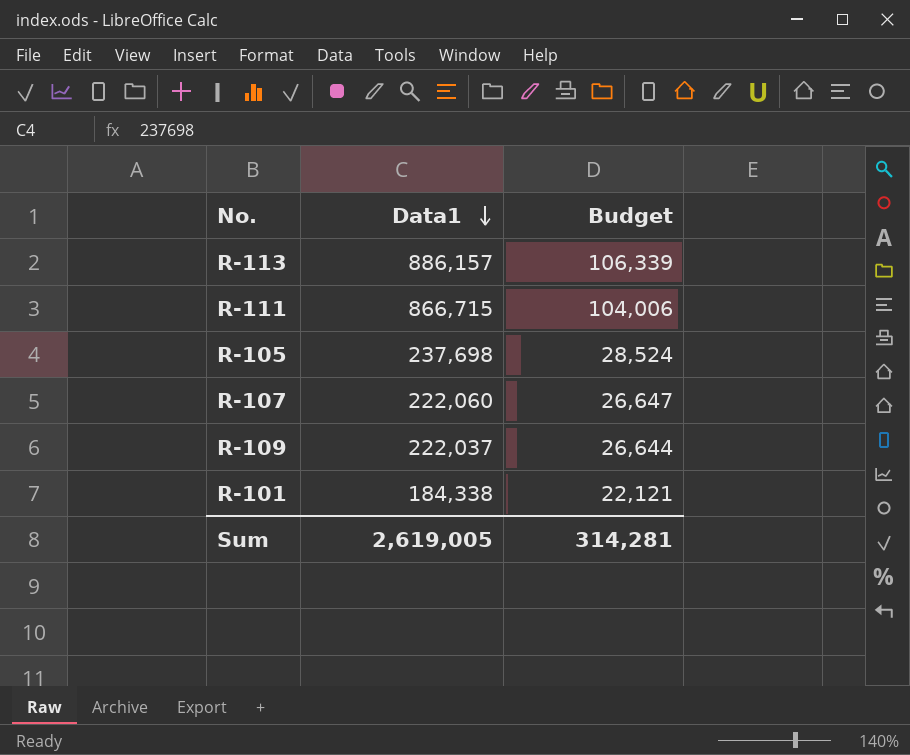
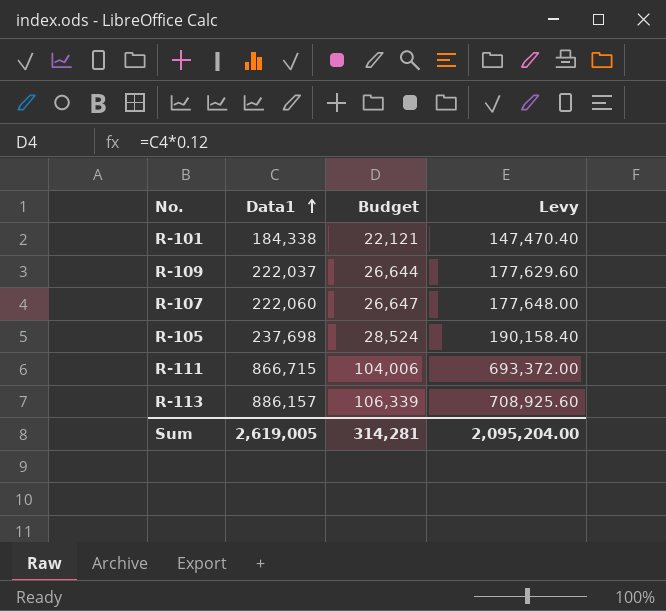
row order: Data1 descending -> Data1 ascending
column Levy | formula: none -> [Data1] * 0.8

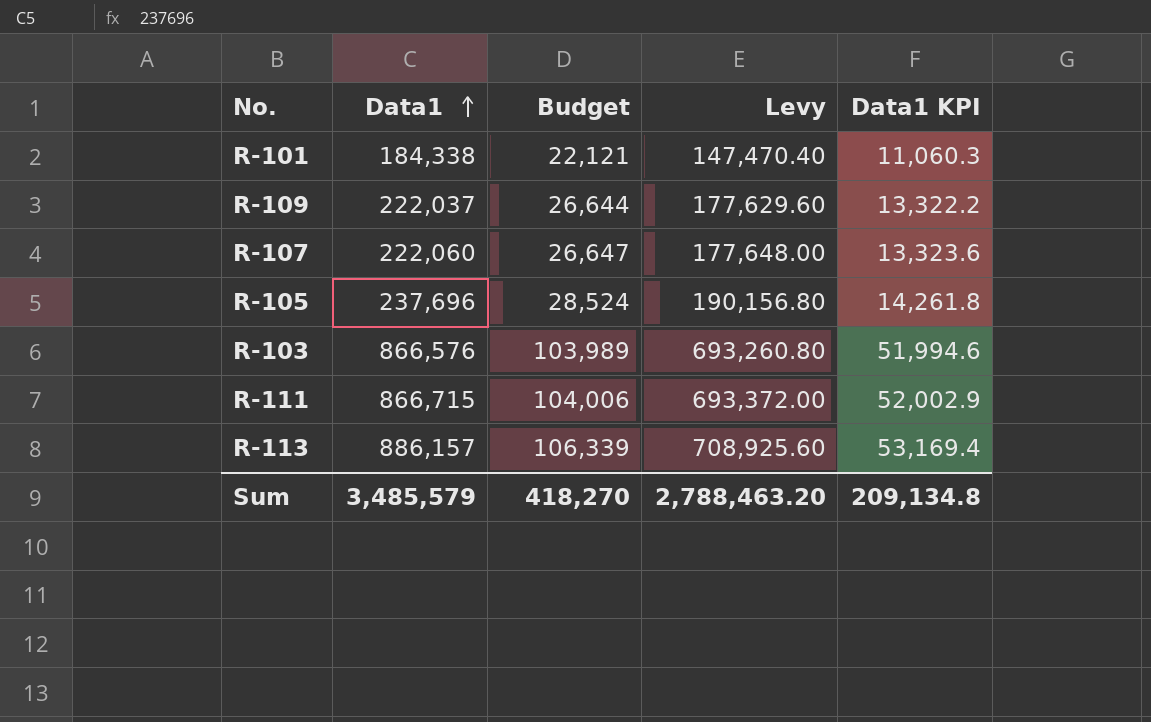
column Data1 KPI | formula: none -> [Data1] * 0.06
R-105 | Data1: 237,698 -> 237,696
R-105 | Levy: 190,158.40 -> 190,156.80
row R-103: none -> 866,576 | 103,989 | 693,260.80 | 51,994.6
Sum | Data1: 2,619,005 -> 3,485,579
Sum | Budget: 314,281 -> 418,270
Sum | Levy: 2,095,204.00 -> 2,788,463.20

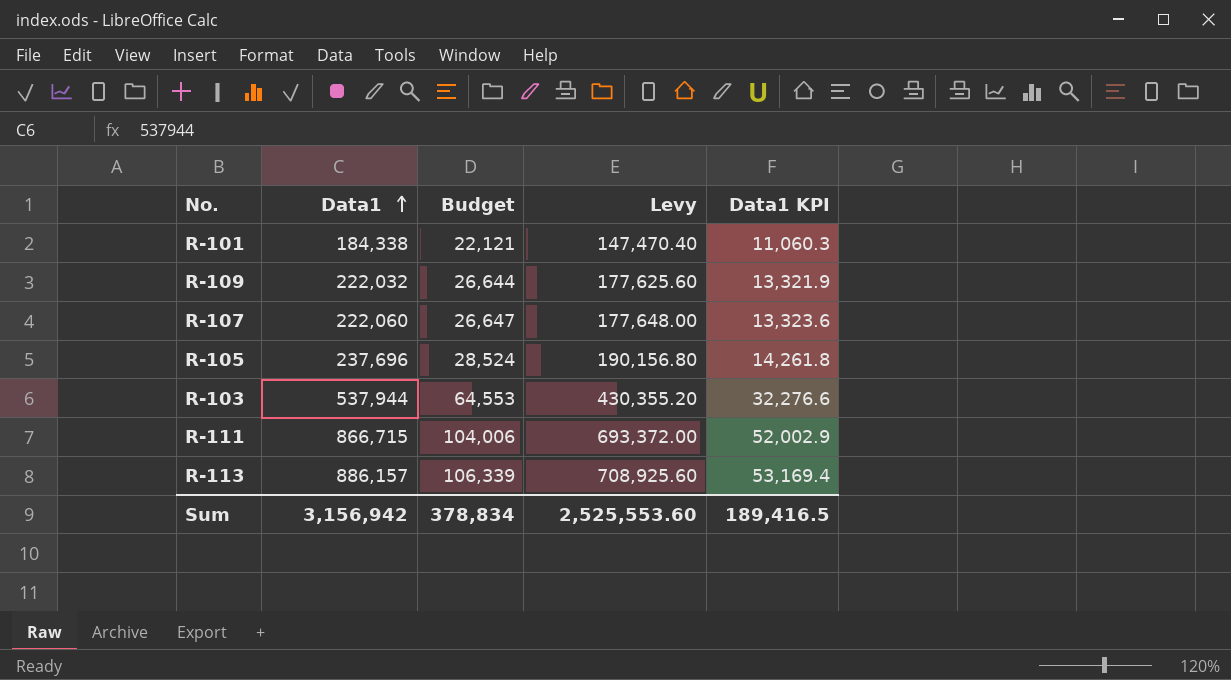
R-109 | Data1: 222,037 -> 222,032
R-109 | Levy: 177,629.60 -> 177,625.60
R-109 | Data1 KPI: 13,322.2 -> 13,321.9
R-103 | Data1: 866,576 -> 537,944
R-103 | Budget: 103,989 -> 64,553
R-103 | Levy: 693,260.80 -> 430,355.20
R-103 | Data1 KPI: 51,994.6 -> 32,276.6
Sum | Data1: 3,485,579 -> 3,156,942
Sum | Budget: 418,270 -> 378,834
Sum | Levy: 2,788,463.20 -> 2,525,553.60
Sum | Data1 KPI: 209,134.8 -> 189,416.5

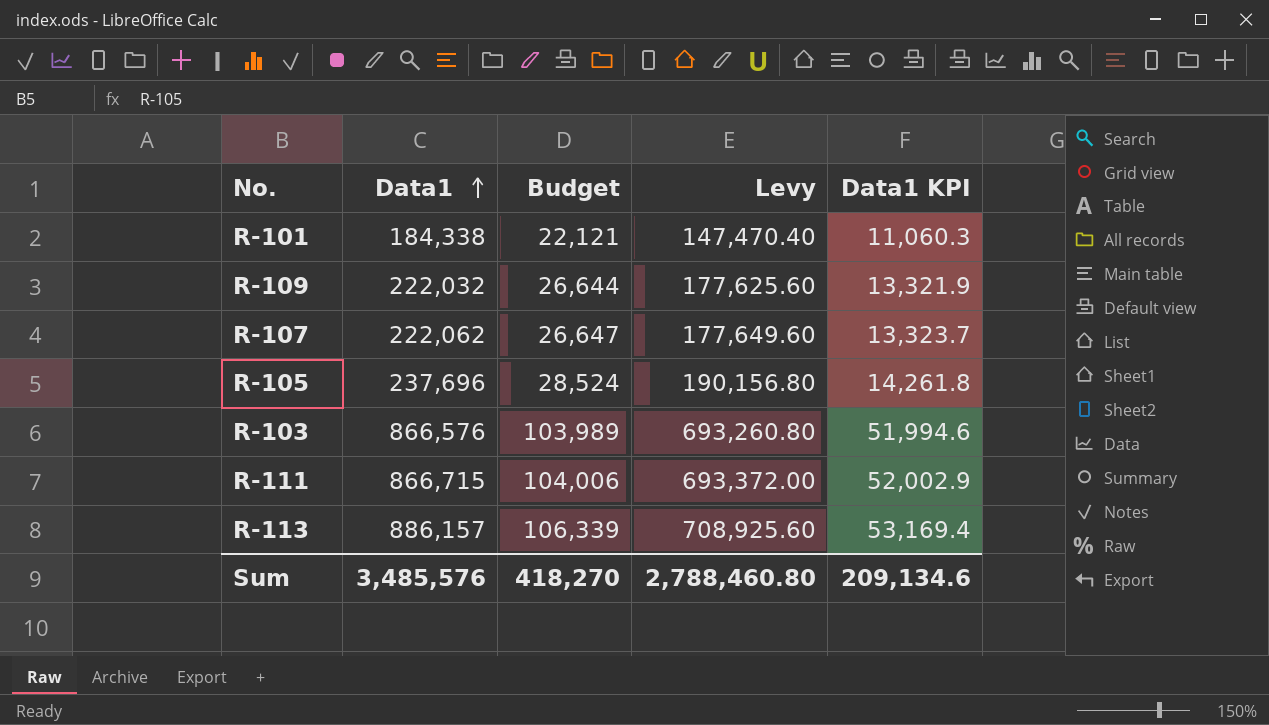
R-107 | Data1: 222,060 -> 222,062
R-107 | Levy: 177,648.00 -> 177,649.60
R-107 | Data1 KPI: 13,323.6 -> 13,323.7
R-103 | Data1: 537,944 -> 866,576
R-103 | Budget: 64,553 -> 103,989
R-103 | Levy: 430,355.20 -> 693,260.80
R-103 | Data1 KPI: 32,276.6 -> 51,994.6
Sum | Data1: 3,156,942 -> 3,485,576
Sum | Budget: 378,834 -> 418,270
Sum | Levy: 2,525,553.60 -> 2,788,460.80
Sum | Data1 KPI: 189,416.5 -> 209,134.6

